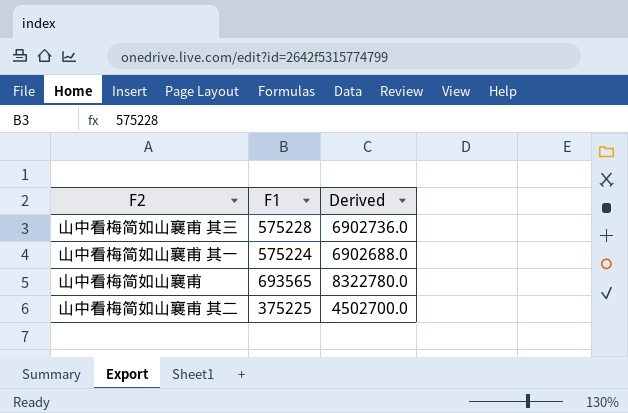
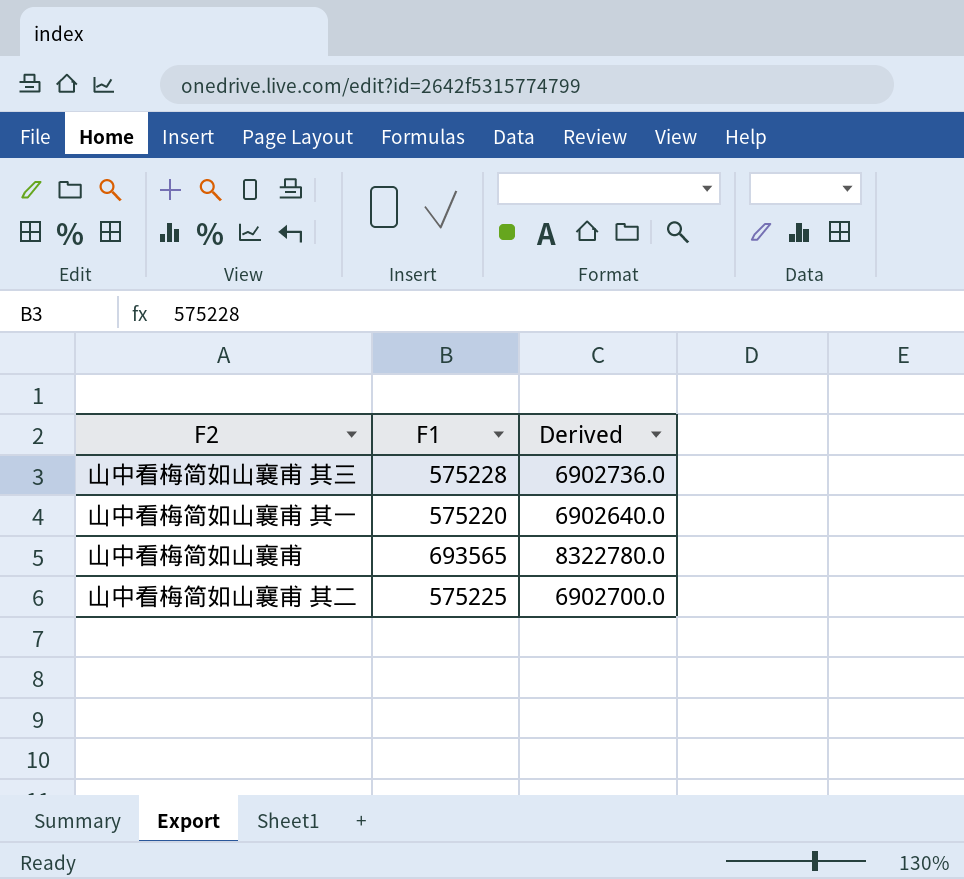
山中看梅简如山襄甫 其一 | F1: 575224 -> 575220
山中看梅简如山襄甫 其一 | Derived: 6902688.0 -> 6902640.0
山中看梅简如山襄甫 其二 | F1: 375225 -> 575225
山中看梅简如山襄甫 其二 | Derived: 4502700.0 -> 6902700.0

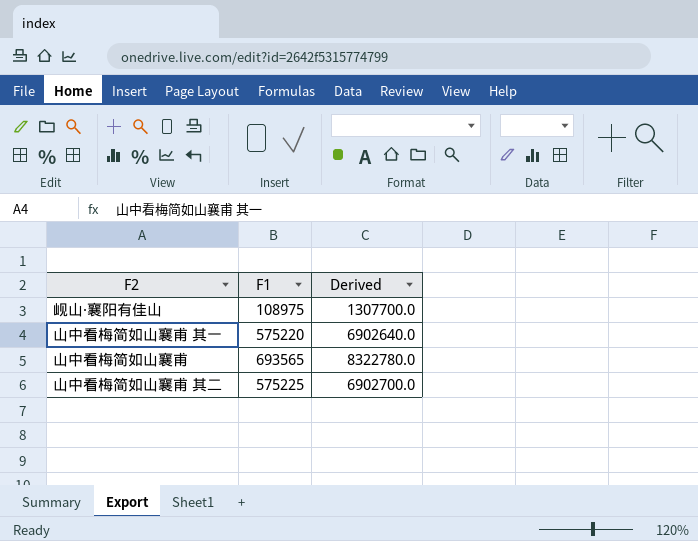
row 山中看梅简如山襄甫 其三: 575228 | 6902736.0 -> none
row 岘山·襄阳有佳山: none -> 108975 | 1307700.0

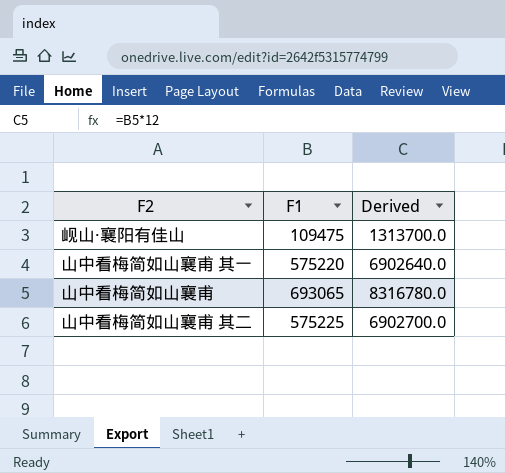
岘山·襄阳有佳山 | F1: 108975 -> 109475
岘山·襄阳有佳山 | Derived: 1307700.0 -> 1313700.0
山中看梅简如山襄甫 | F1: 693565 -> 693065
山中看梅简如山襄甫 | Derived: 8322780.0 -> 8316780.0

